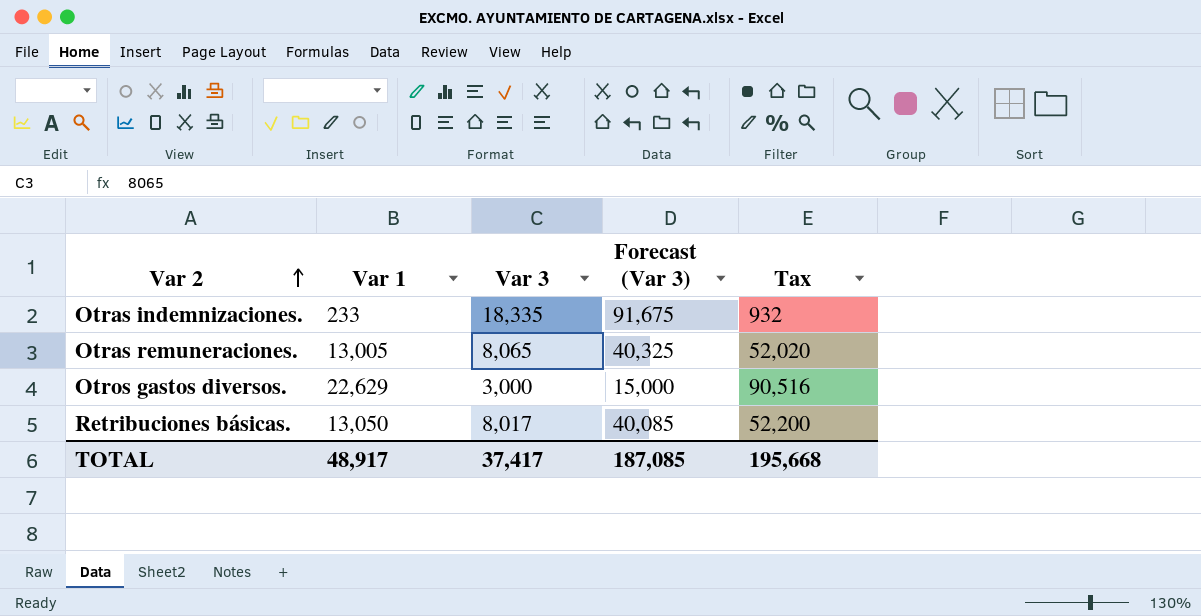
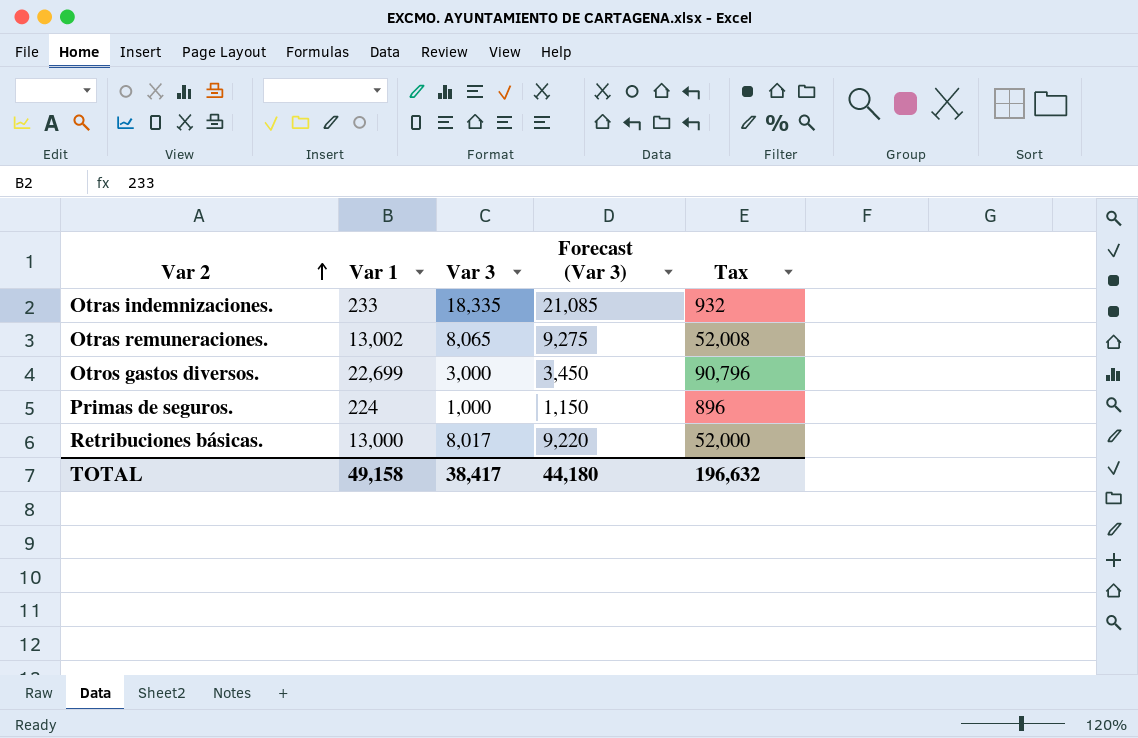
column Forecast (Var 3) | formula: [Var 3] * 5 -> [Var 3] * 1.15
Otras remuneraciones. | Var 1: 13,005 -> 13,002
Otras remuneraciones. | Tax: 52,020 -> 52,008
Otros gastos diversos. | Var 1: 22,629 -> 22,699
Otros gastos diversos. | Tax: 90,516 -> 90,796
row Primas de seguros.: none -> 224 | 1,000 | 1,150 | 896
Retribuciones básicas. | Var 1: 13,050 -> 13,000
Retribuciones básicas. | Tax: 52,200 -> 52,000
TOTAL | Var 1: 48,917 -> 49,158
TOTAL | Var 3: 37,417 -> 38,417
TOTAL | Forecast (Var 3): 187,085 -> 44,180
TOTAL | Tax: 195,668 -> 196,632

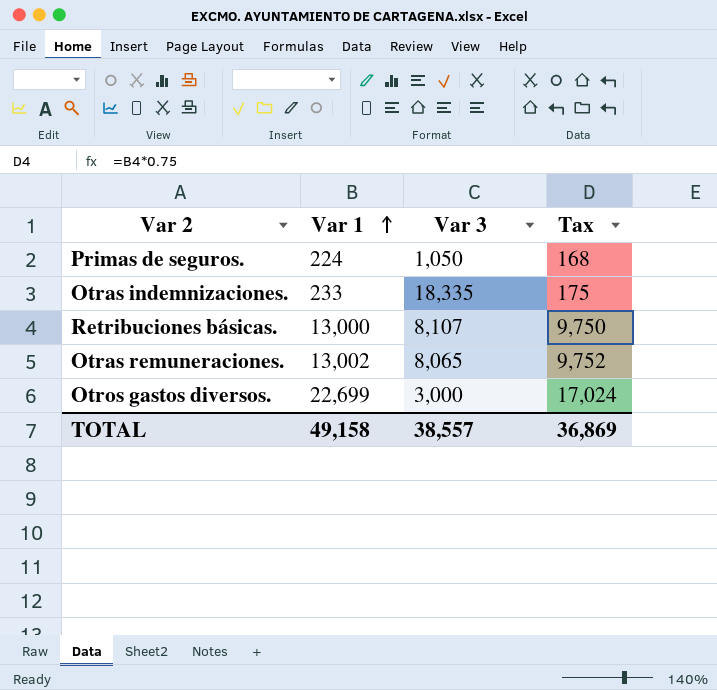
row order: Var 2 ascending -> Var 1 ascending
column Forecast (Var 3) | formula: [Var 3] * 1.15 -> none
column Tax | formula: [Var 1] * 4 -> [Var 1] * 0.75
Primas de seguros. | Var 3: 1,000 -> 1,050
Retribuciones básicas. | Var 3: 8,017 -> 8,107
TOTAL | Var 3: 38,417 -> 38,557
TOTAL | Tax: 196,632 -> 36,869

